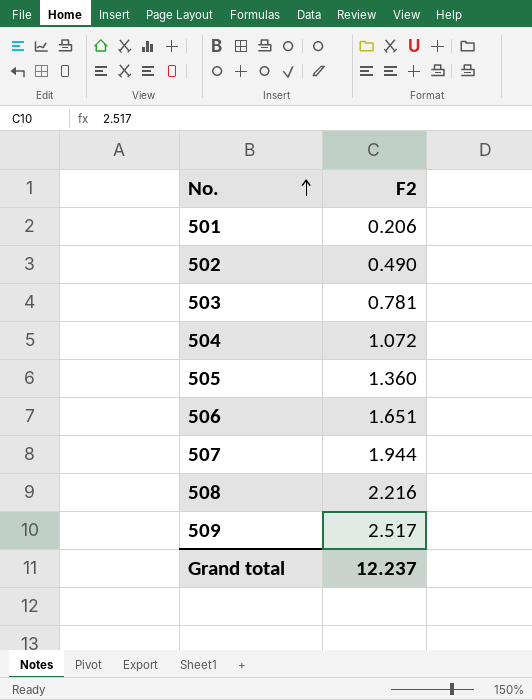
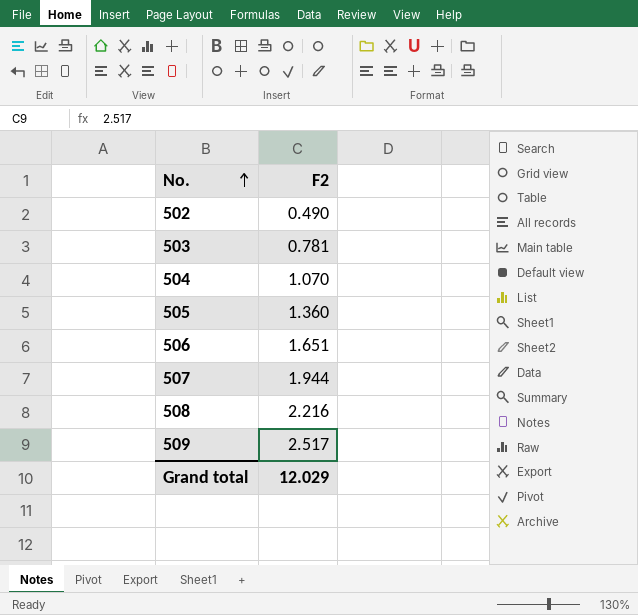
row 501: 0.206 -> none
504 | F2: 1.072 -> 1.070
Grand total | F2: 12.237 -> 12.029

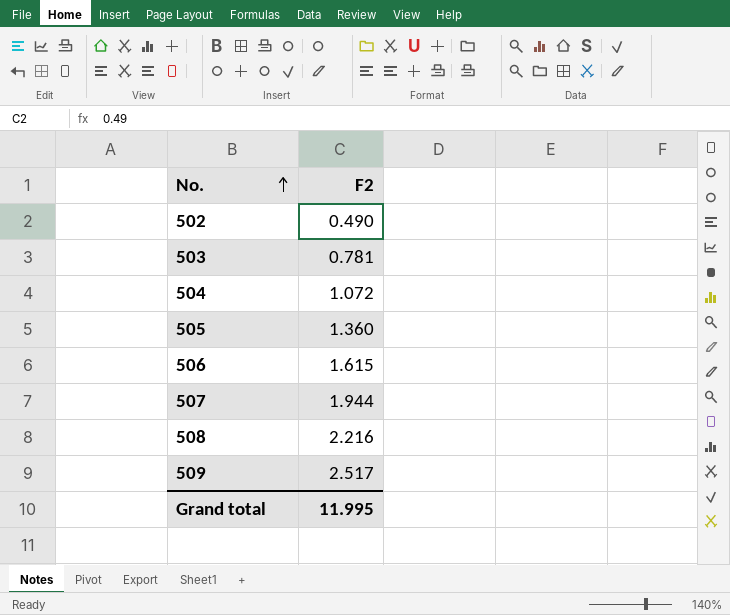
504 | F2: 1.070 -> 1.072
506 | F2: 1.651 -> 1.615
Grand total | F2: 12.029 -> 11.995

